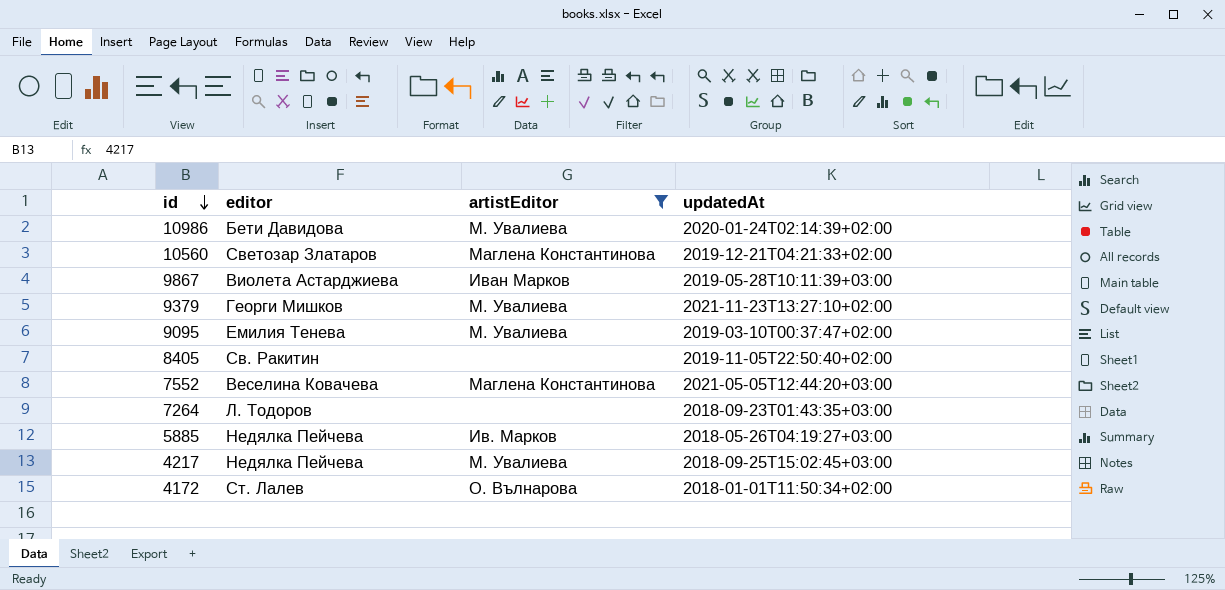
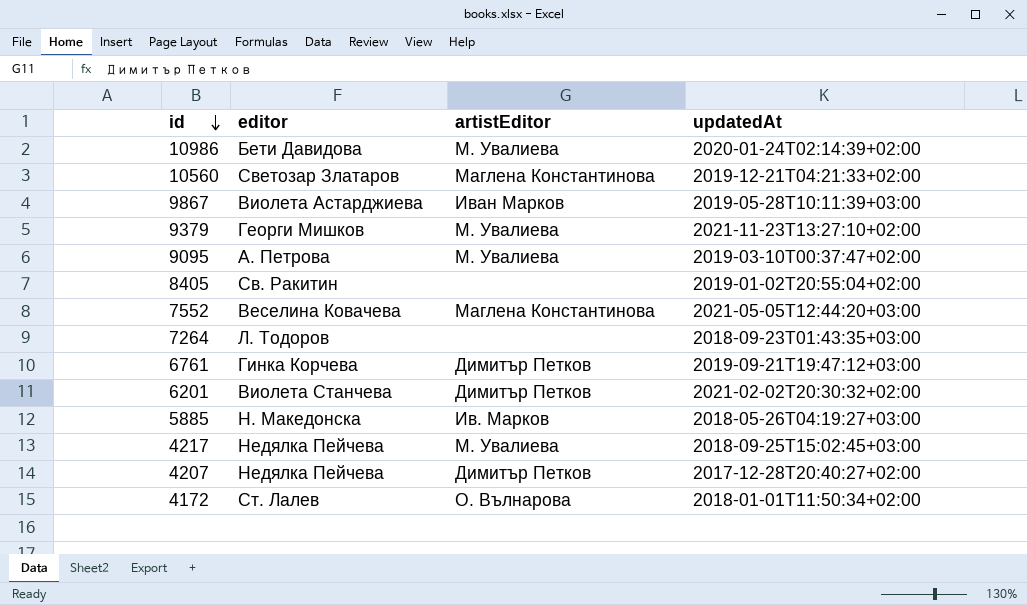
filter: artistEditor != Димитър Петков -> none
9095 | editor: Емилия Тенева -> А. Петрова
8405 | updatedAt: 2019-11-05T22:50:40+02:00 -> 2019-01-02T20:55:04+02:00
5885 | editor: Недялка Пейчева -> Н. Македонска

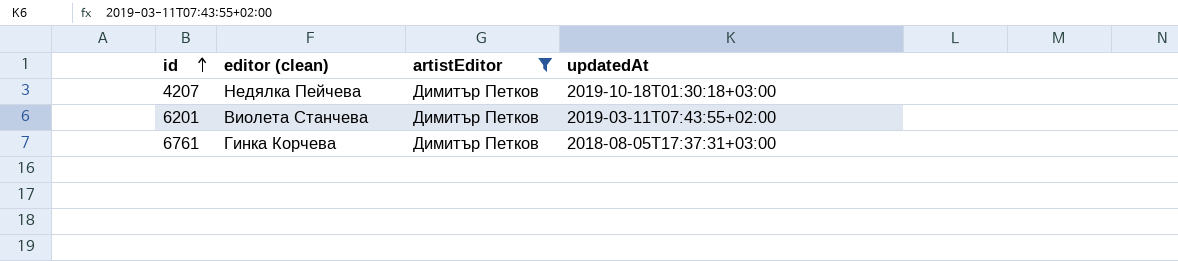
filter: none -> artistEditor = Димитър Петков
row order: id descending -> id ascending
column name: editor -> editor (clean)
4207 | updatedAt: 2017-12-28T20:40:27+02:00 -> 2019-10-18T01:30:18+03:00
6201 | updatedAt: 2021-02-02T20:30:32+02:00 -> 2019-03-11T07:43:55+02:00
6761 | updatedAt: 2019-09-21T19:47:12+03:00 -> 2018-08-05T17:37:31+03:00

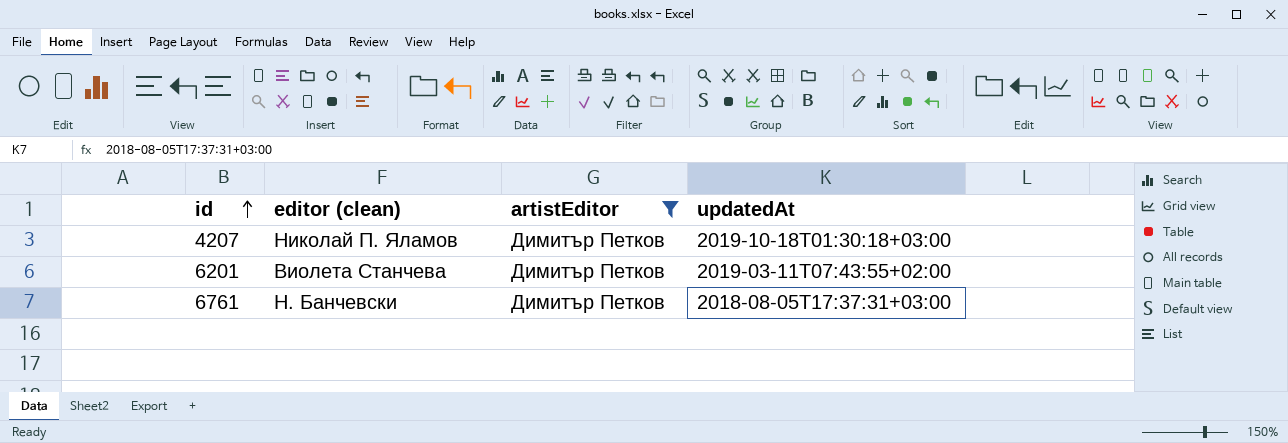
4207 | editor (clean): Недялка Пейчева -> Николай П. Яламов
6761 | editor (clean): Гинка Корчева -> Н. Банчевски

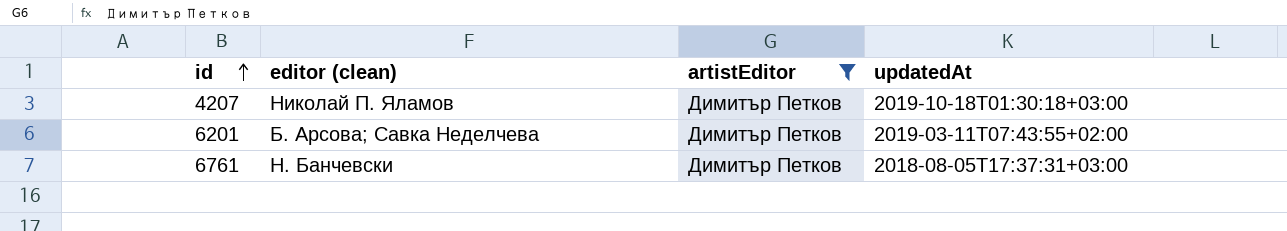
6201 | editor (clean): Виолета Станчева -> Б. Арсова; Савка Неделчева

